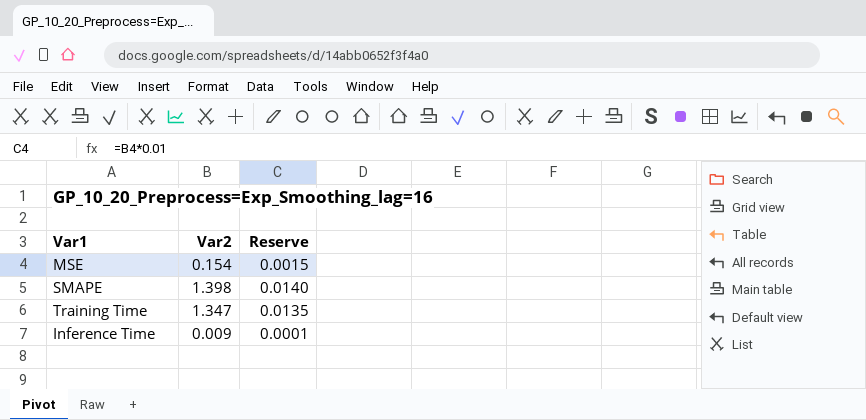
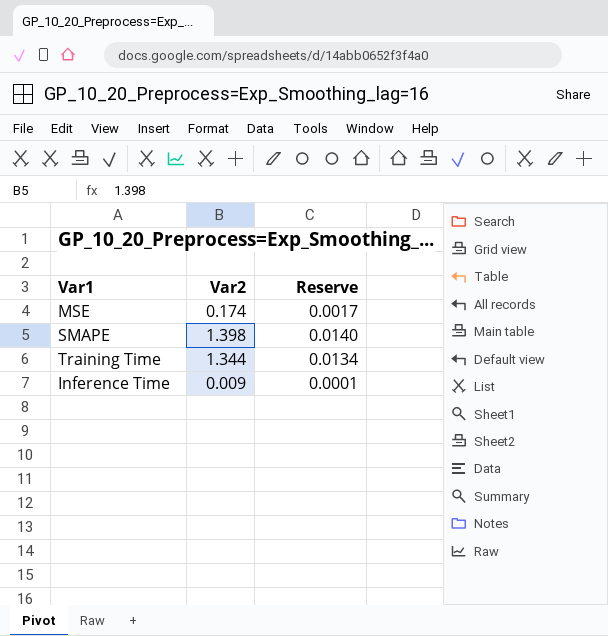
MSE | Var2: 0.154 -> 0.174
MSE | Reserve: 0.0015 -> 0.0017
Training Time | Var2: 1.347 -> 1.344
Training Time | Reserve: 0.0135 -> 0.0134

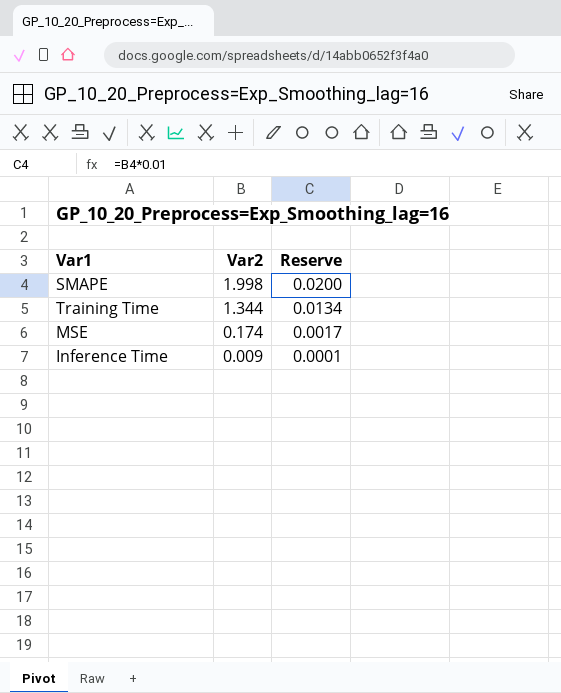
row order: none -> Var2 descending
SMAPE | Var2: 1.398 -> 1.998
SMAPE | Reserve: 0.0140 -> 0.0200

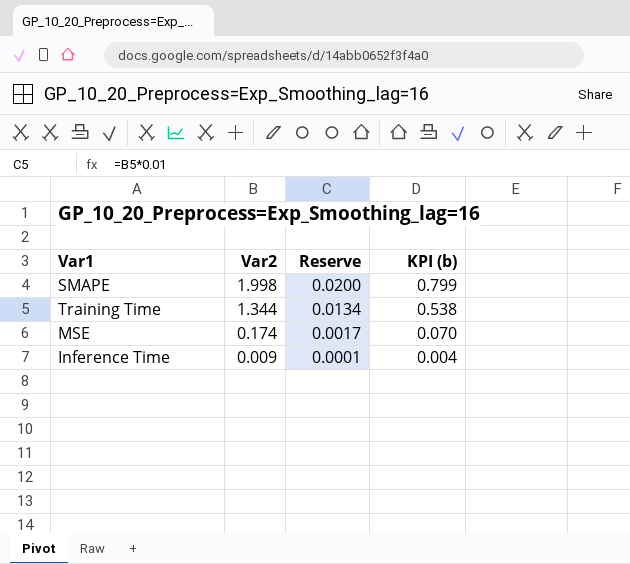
column KPI (b) | formula: none -> [Var2] * 0.4

